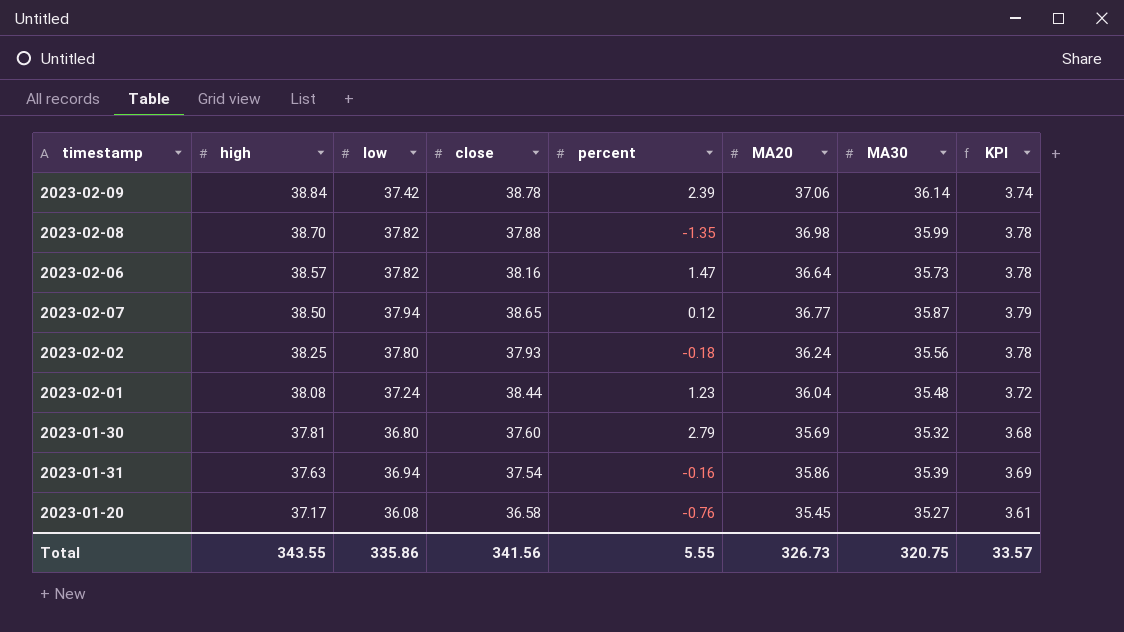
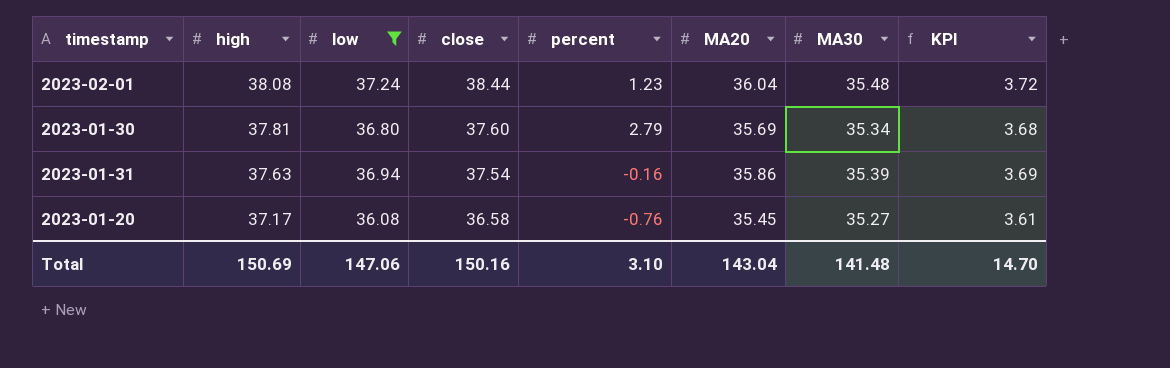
filter: none -> low <= 37.24
2023-01-30 | MA30: 35.32 -> 35.34
Total | high: 343.55 -> 150.69
Total | low: 335.86 -> 147.06
Total | close: 341.56 -> 150.16
Total | percent: 5.55 -> 3.10
Total | MA20: 326.73 -> 143.04
Total | MA30: 320.75 -> 141.48
Total | KPI: 33.57 -> 14.70

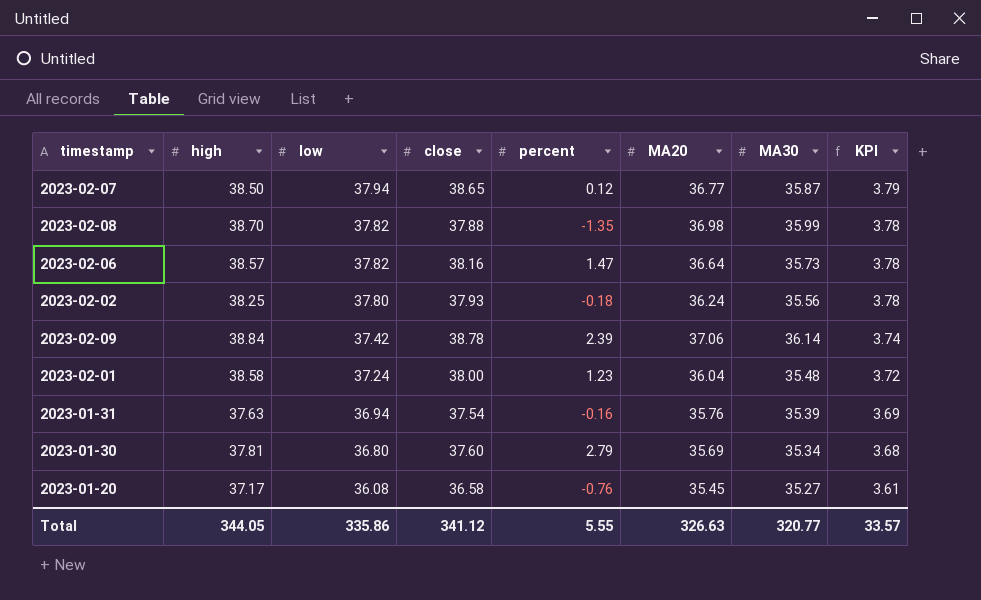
filter: low <= 37.24 -> none
row order: high descending -> low descending
2023-02-01 | high: 38.08 -> 38.58
2023-02-01 | close: 38.44 -> 38.00
2023-01-31 | MA20: 35.86 -> 35.76
Total | high: 150.69 -> 344.05
Total | low: 147.06 -> 335.86
Total | close: 150.16 -> 341.12
Total | percent: 3.10 -> 5.55
Total | MA20: 143.04 -> 326.63
Total | MA30: 141.48 -> 320.77
Total | KPI: 14.70 -> 33.57

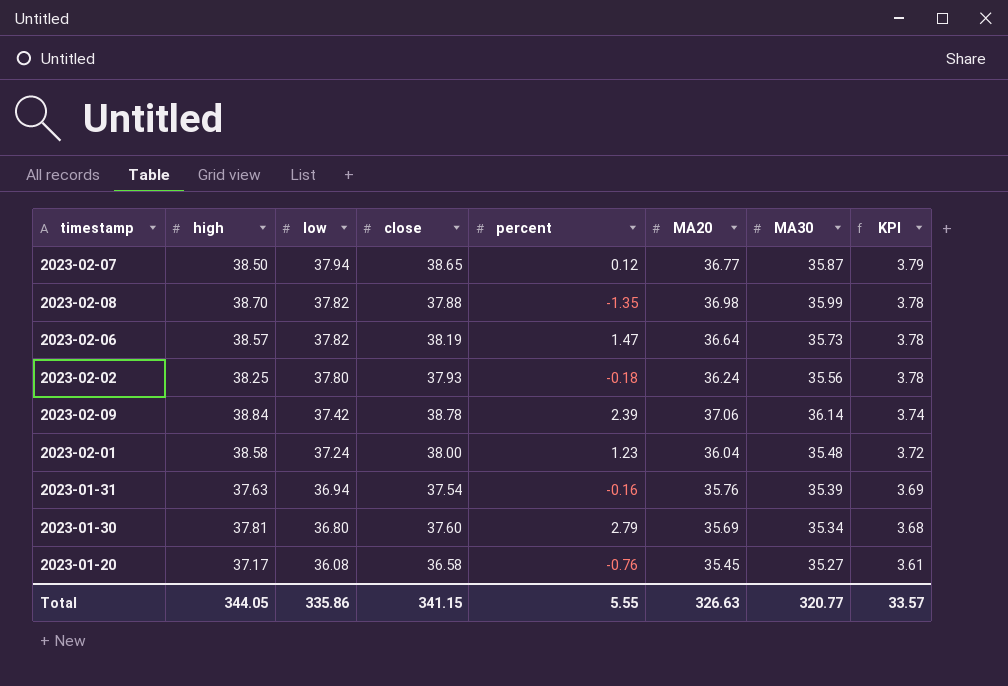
2023-02-06 | close: 38.16 -> 38.19
Total | close: 341.12 -> 341.15

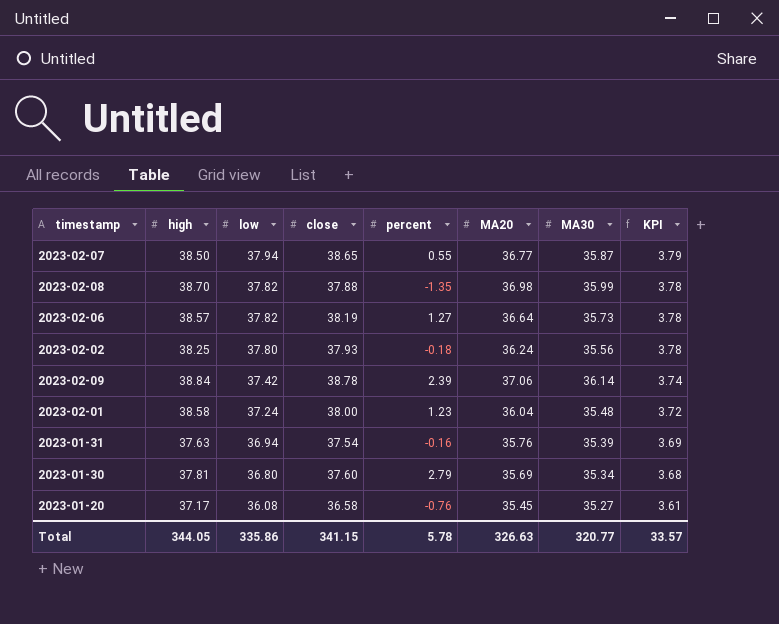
2023-02-07 | percent: 0.12 -> 0.55
2023-02-06 | percent: 1.47 -> 1.27
Total | percent: 5.55 -> 5.78

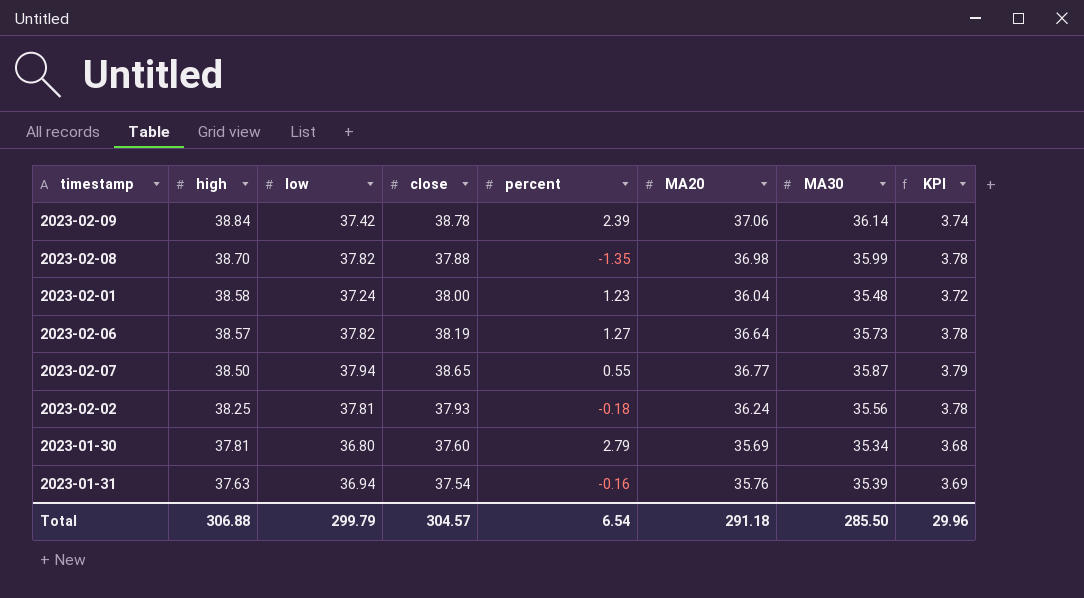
row order: low descending -> high descending
row 2023-01-20: 37.17 | 36.08 | 36.58 | -0.76 | 35.45 | 35.27 | 3.61 -> none
2023-02-02 | low: 37.80 -> 37.81
Total | high: 344.05 -> 306.88
Total | low: 335.86 -> 299.79
Total | close: 341.15 -> 304.57
Total | percent: 5.78 -> 6.54
Total | MA20: 326.63 -> 291.18
Total | MA30: 320.77 -> 285.50
Total | KPI: 33.57 -> 29.96

